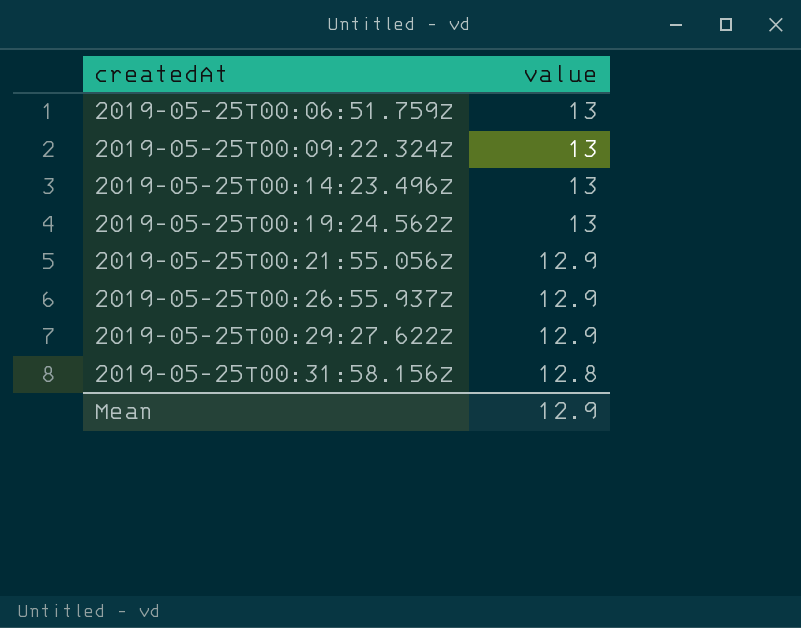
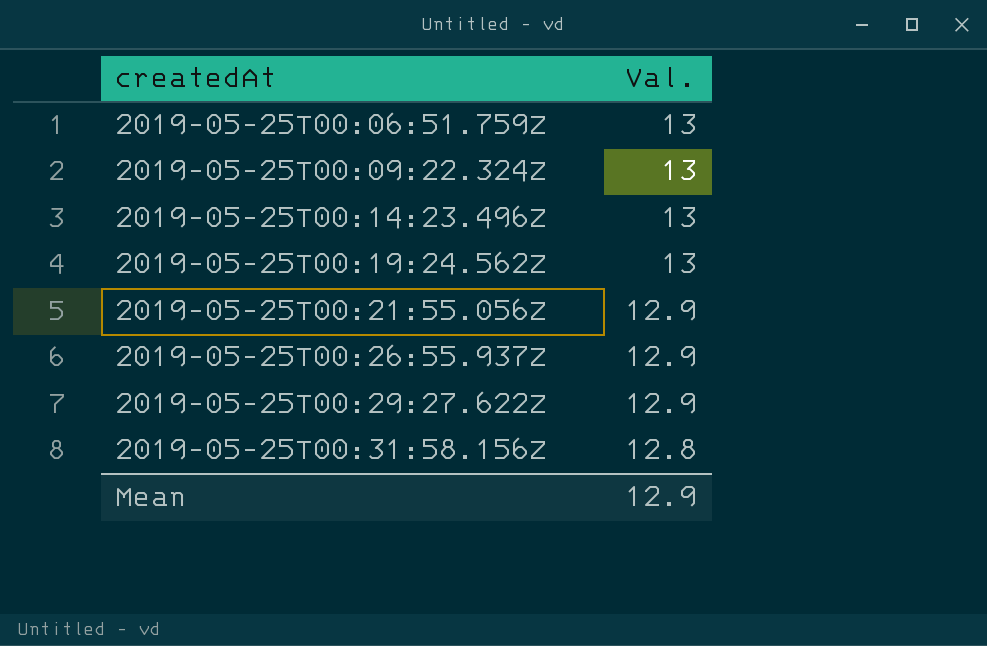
column name: value -> Val.

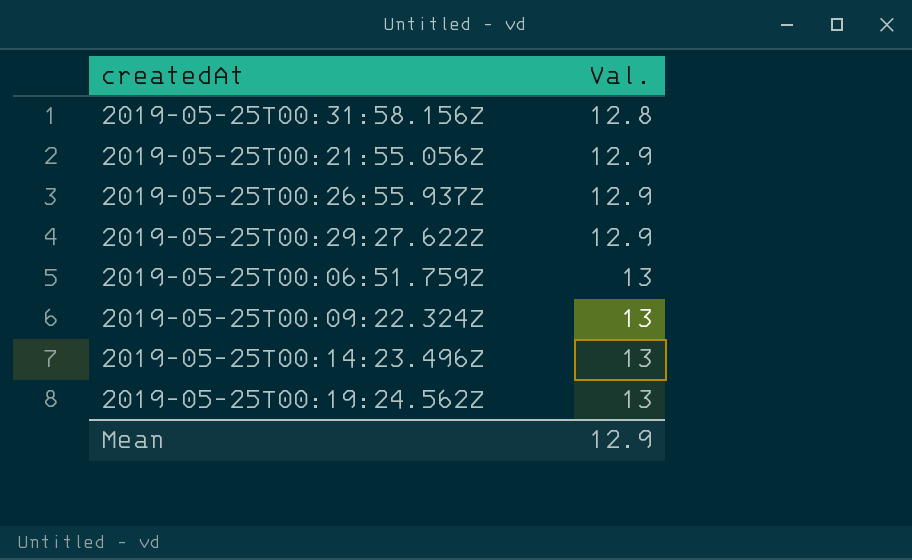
row order: createdAt ascending -> Val. ascending

